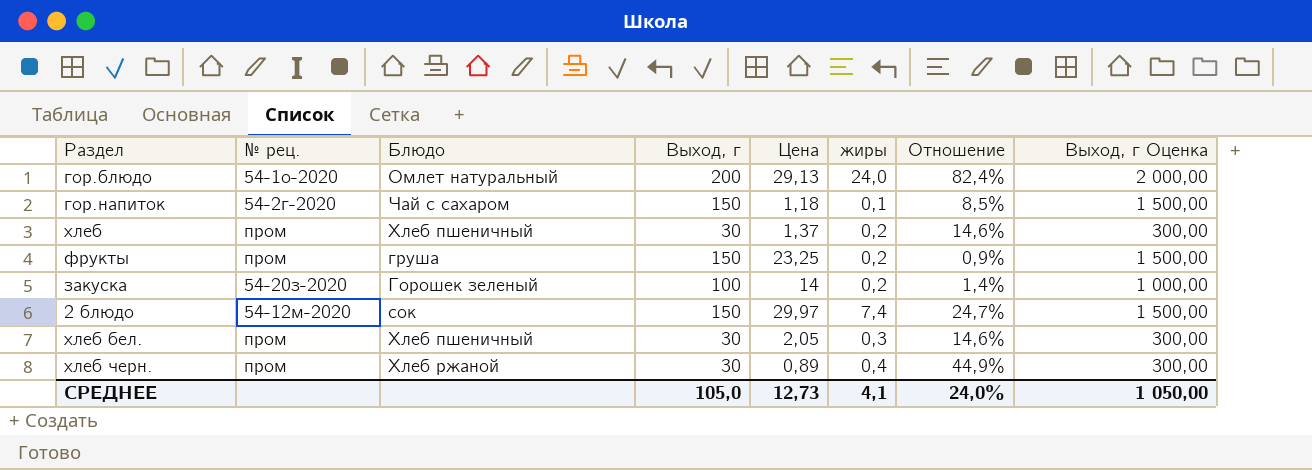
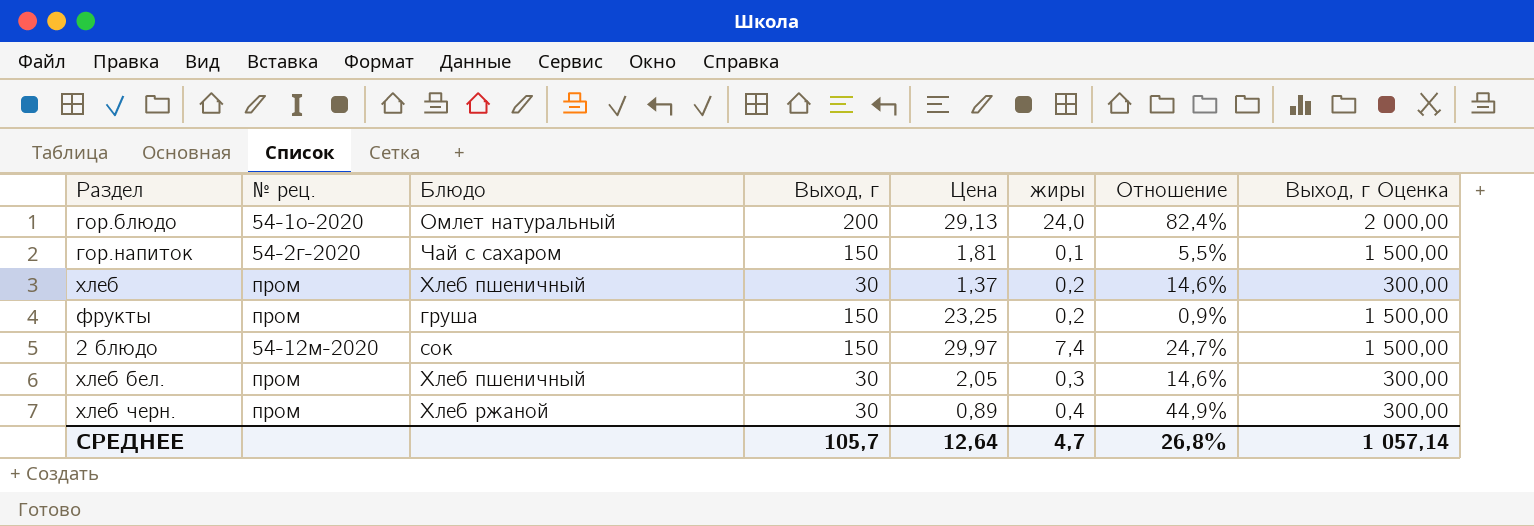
row закуска: 54-20з-2020 | Горошек зеленый | 100 | 14 | 0,2 | 1,4% | 1 000,00 -> none
гор.напиток | Цена: 1,18 -> 1,81
гор.напиток | Отношение: 8,5% -> 5,5%
СРЕДНЕЕ | Выход, г: 105,0 -> 105,7
СРЕДНЕЕ | Цена: 12,73 -> 12,64
СРЕДНЕЕ | жиры: 4,1 -> 4,7
СРЕДНЕЕ | Отношение: 24,0% -> 26,8%
СРЕДНЕЕ | Выход, г Оценка: 1 050,00 -> 1 057,14

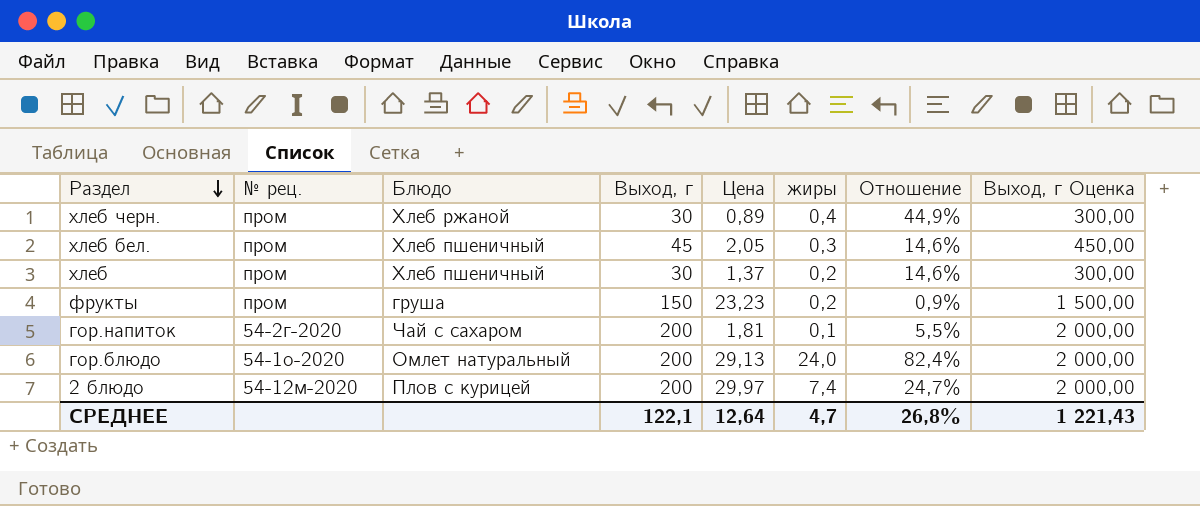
row order: none -> Раздел descending
хлеб бел. | Выход, г: 30 -> 45
хлеб бел. | Выход, г Оценка: 300,00 -> 450,00
фрукты | Цена: 23,25 -> 23,23
гор.напиток | Выход, г: 150 -> 200
гор.напиток | Выход, г Оценка: 1 500,00 -> 2 000,00
2 блюдо | Блюдо: сок -> Плов с курицей
2 блюдо | Выход, г: 150 -> 200
2 блюдо | Выход, г Оценка: 1 500,00 -> 2 000,00
СРЕДНЕЕ | Выход, г: 105,7 -> 122,1
СРЕДНЕЕ | Выход, г Оценка: 1 057,14 -> 1 221,43

